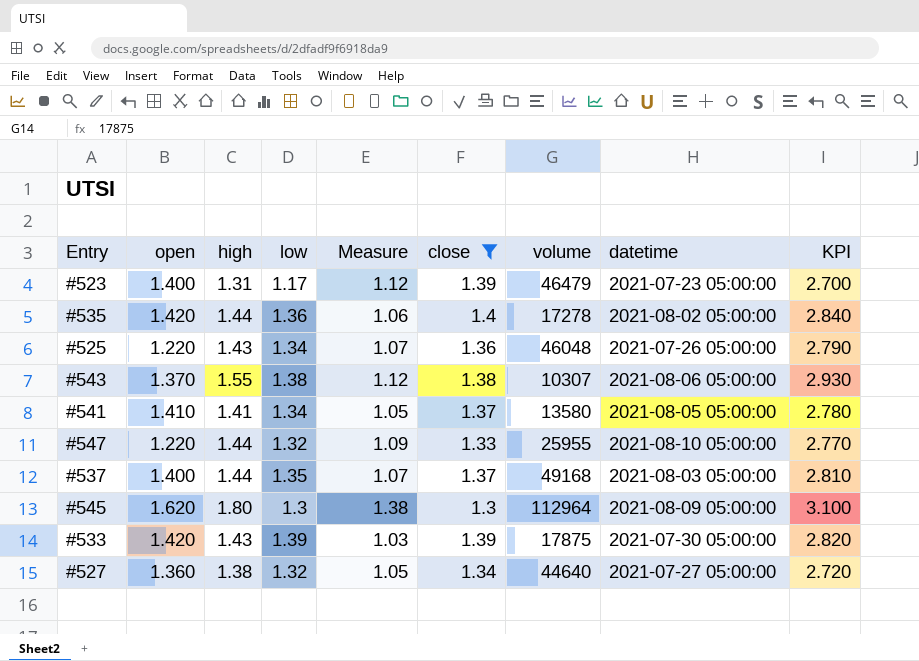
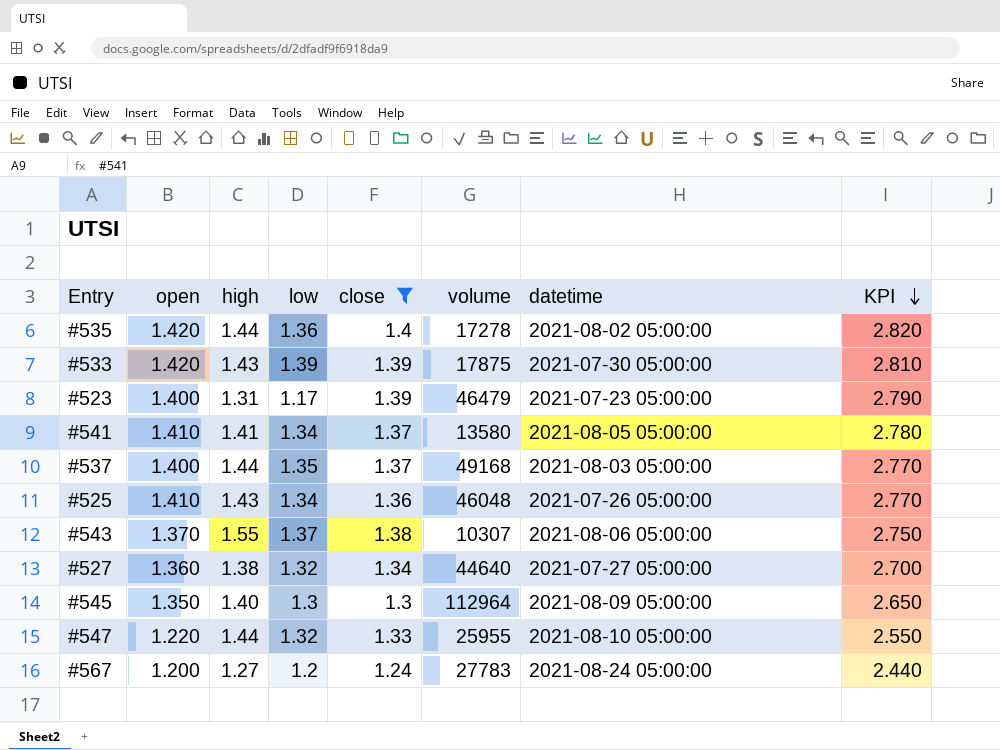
row order: none -> KPI descending
column Measure | formula: [high] / [low] -> none
column KPI | formula: [high] + [close] -> [open] + [close]
#525 | open: 1.220 -> 1.410
#543 | low: 1.38 -> 1.37
#545 | open: 1.620 -> 1.350
#545 | high: 1.80 -> 1.40
row #567: none -> 1.200 | 1.27 | 1.2 | 1.24 | 27783 | 2021-08-24 05:00:00 | 2.440

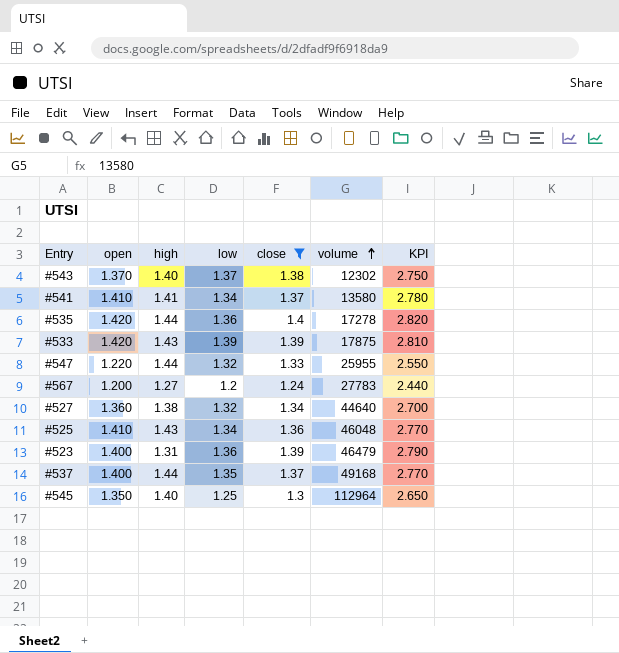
row order: KPI descending -> volume ascending
column datetime | position: 7 -> none
#543 | high: 1.55 -> 1.40
#543 | volume: 10307 -> 12302
#523 | low: 1.17 -> 1.36
#545 | low: 1.3 -> 1.25

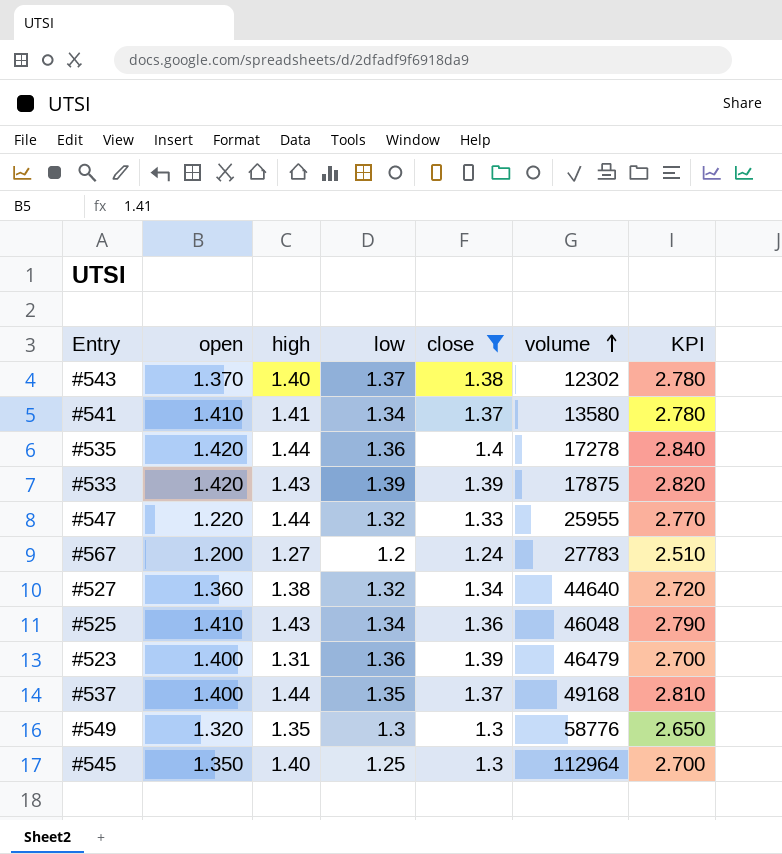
column KPI | formula: [open] + [close] -> [high] + [close]
row #549: none -> 1.320 | 1.35 | 1.3 | 1.3 | 58776 | 2.650

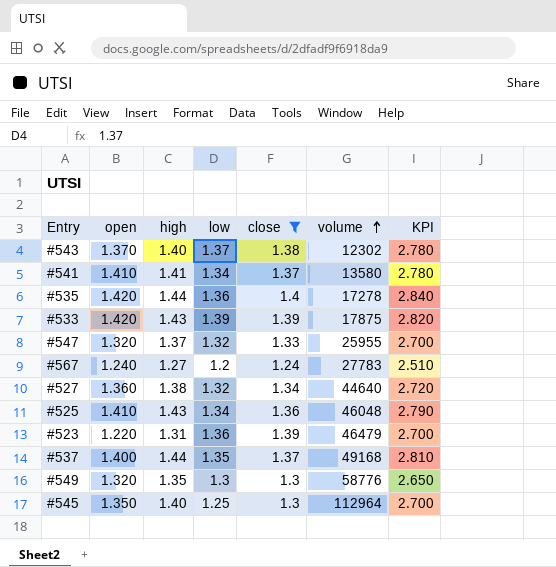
#547 | open: 1.220 -> 1.320
#547 | high: 1.44 -> 1.37
#547 | KPI: 2.770 -> 2.700
#567 | open: 1.200 -> 1.240
#523 | open: 1.400 -> 1.220

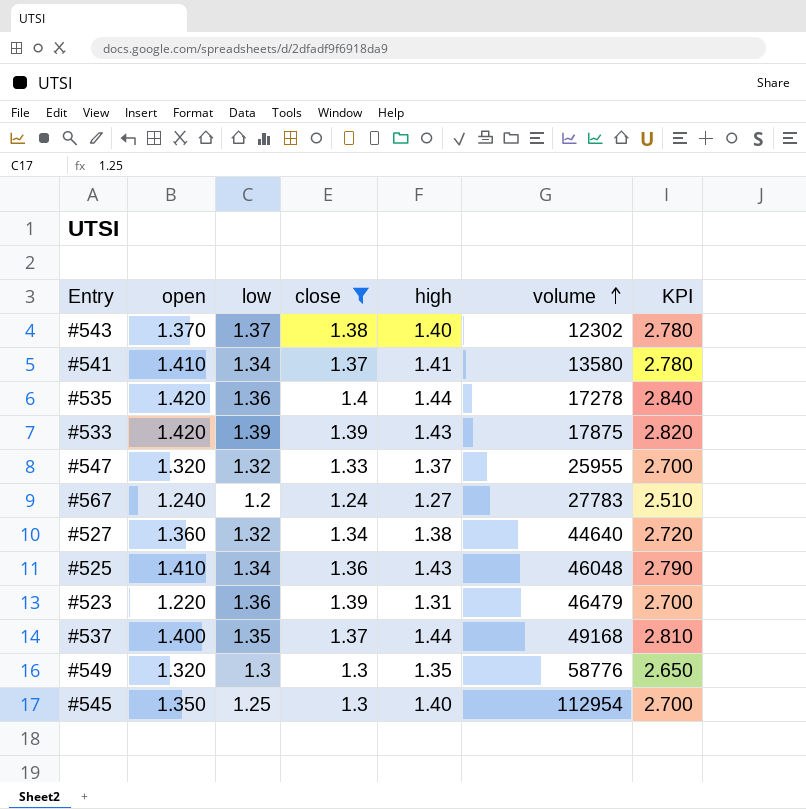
column high | position: 3 -> 5
#545 | volume: 112964 -> 112954

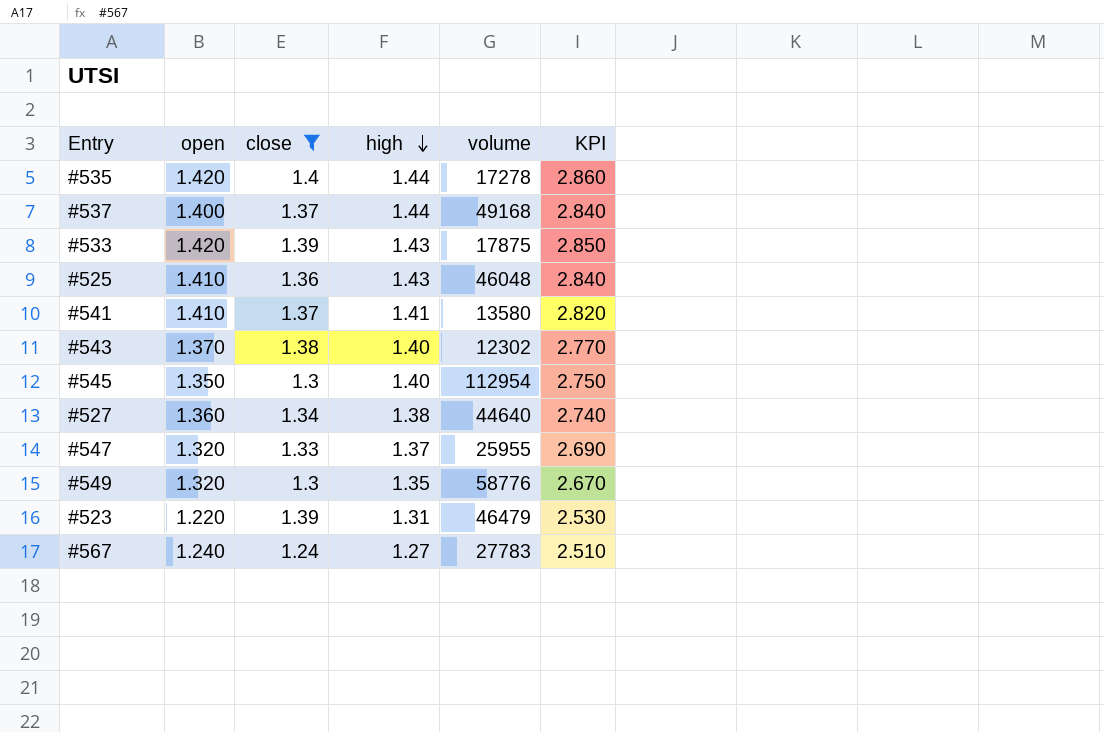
row order: volume ascending -> high descending
column low | position: 3 -> none
column KPI | formula: [close] + [high] -> [open] + [high]

